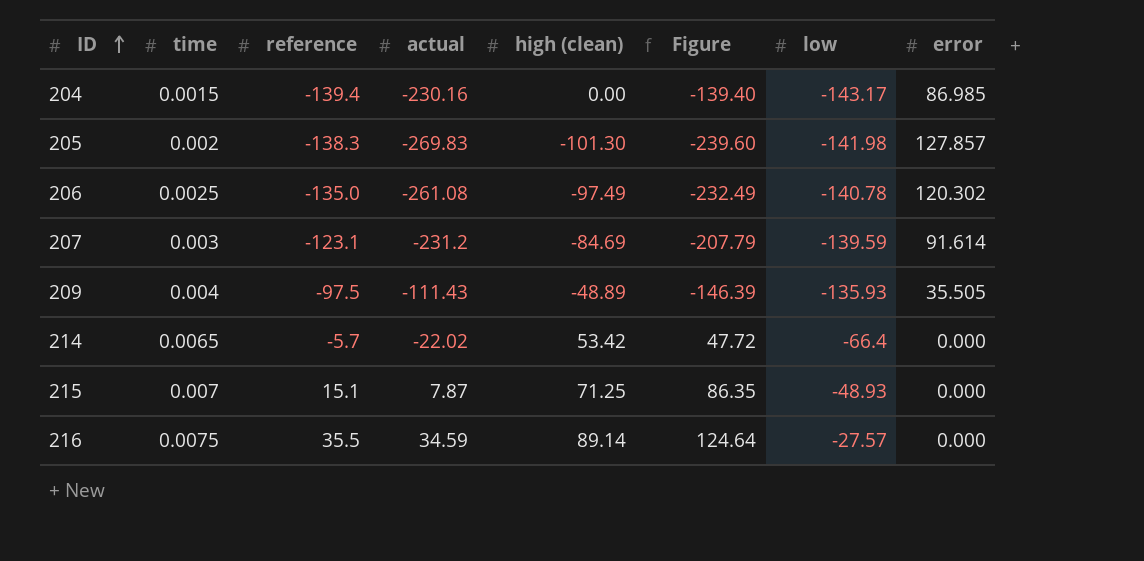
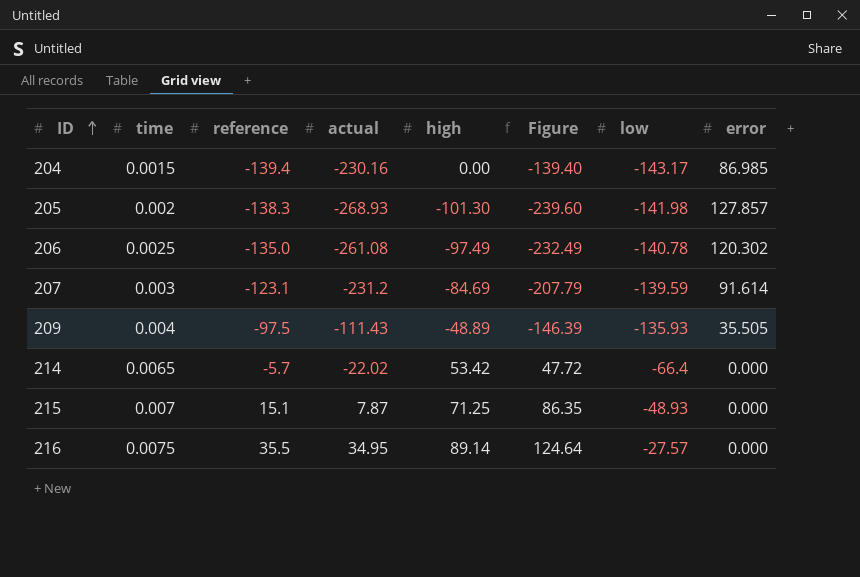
column name: high (clean) -> high
205 | actual: -269.83 -> -268.93
216 | actual: 34.59 -> 34.95

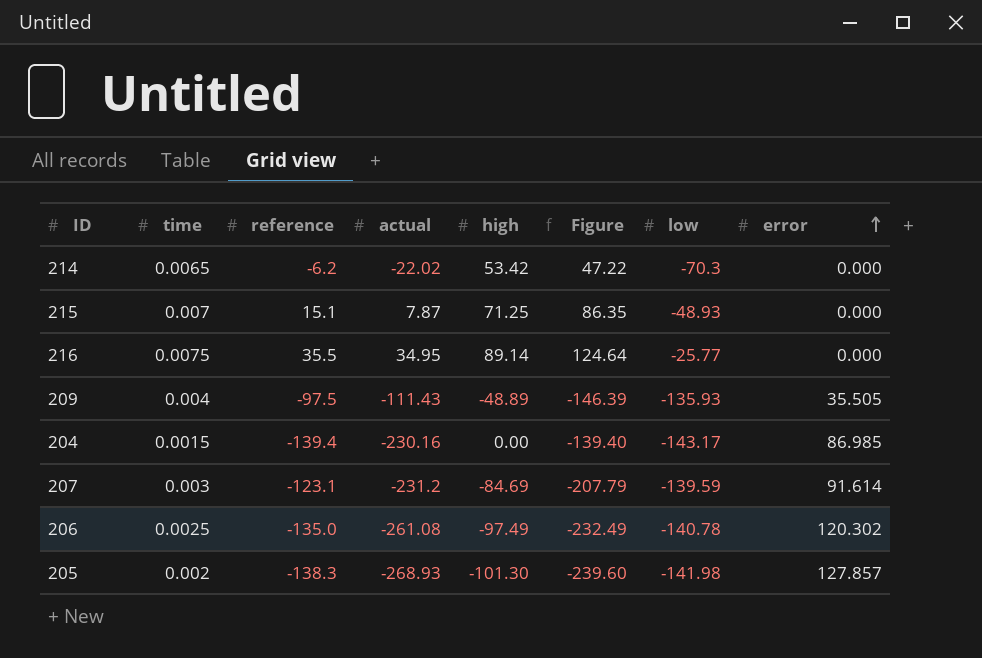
row order: ID ascending -> error ascending
214 | reference: -5.7 -> -6.2
214 | Figure: 47.72 -> 47.22
214 | low: -66.4 -> -70.3
216 | low: -27.57 -> -25.77

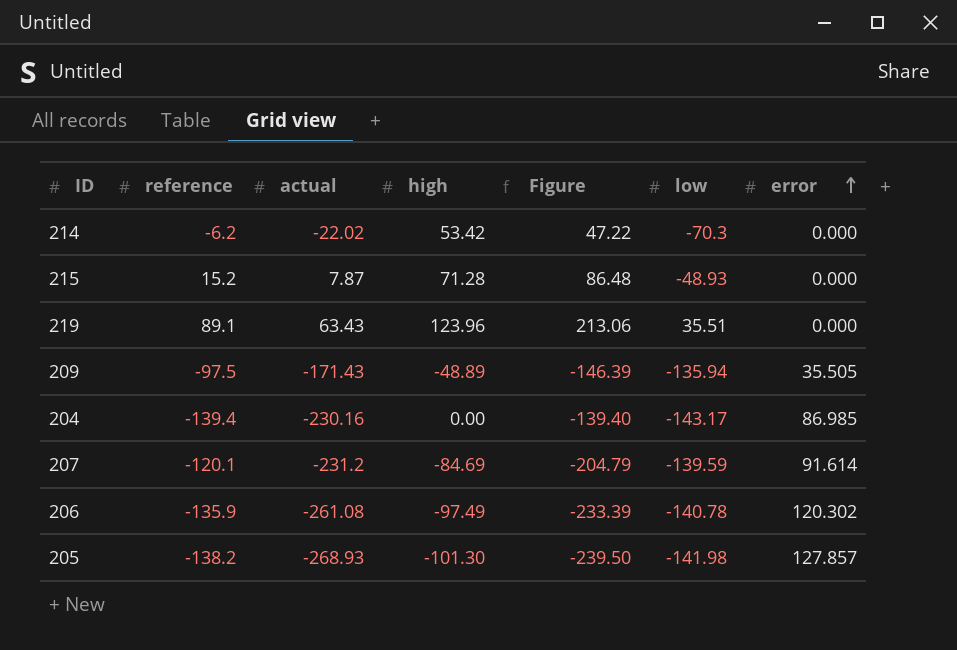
column time | position: 2 -> none
row 216: 0.0075 | 35.5 | 34.95 | 89.14 | 124.64 | -25.77 | 0.000 -> none
215 | reference: 15.1 -> 15.2
215 | high: 71.25 -> 71.28
215 | Figure: 86.35 -> 86.48
row 219: none -> 89.1 | 63.43 | 123.96 | 213.06 | 35.51 | 0.000
209 | actual: -111.43 -> -171.43
209 | low: -135.93 -> -135.94
207 | reference: -123.1 -> -120.1
207 | Figure: -207.79 -> -204.79
206 | reference: -135.0 -> -135.9
206 | Figure: -232.49 -> -233.39
205 | reference: -138.3 -> -138.2
205 | Figure: -239.60 -> -239.50

